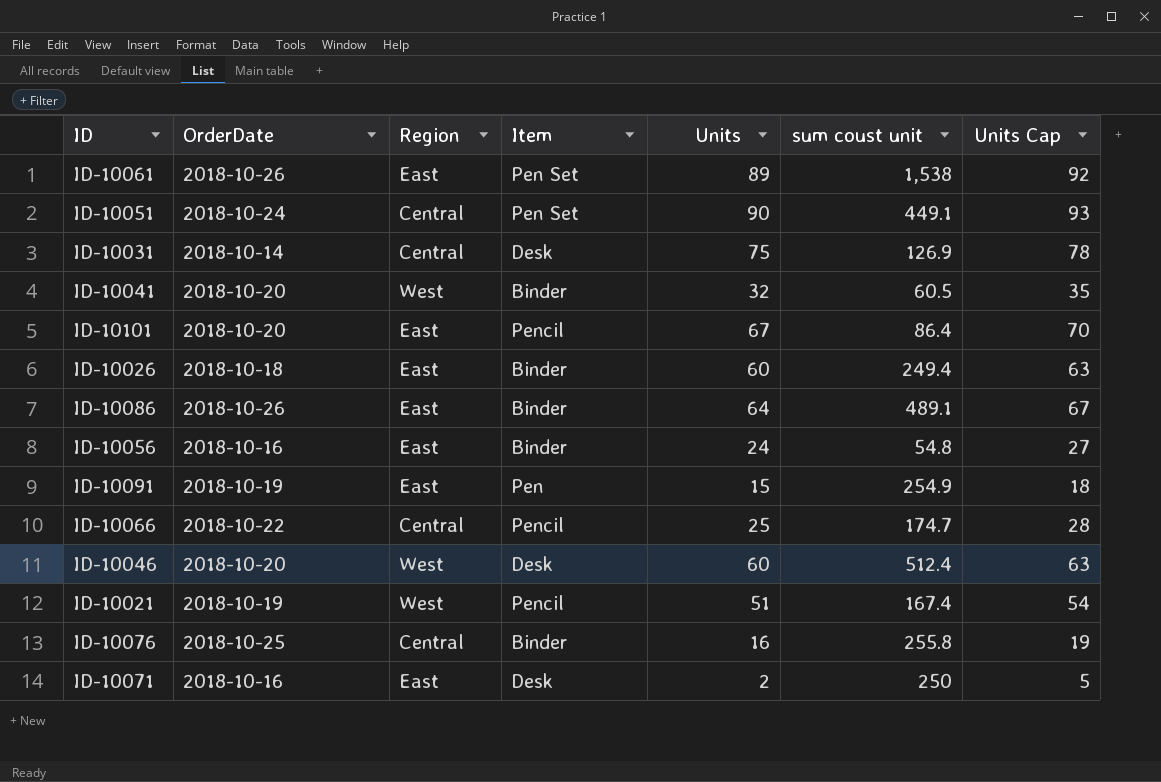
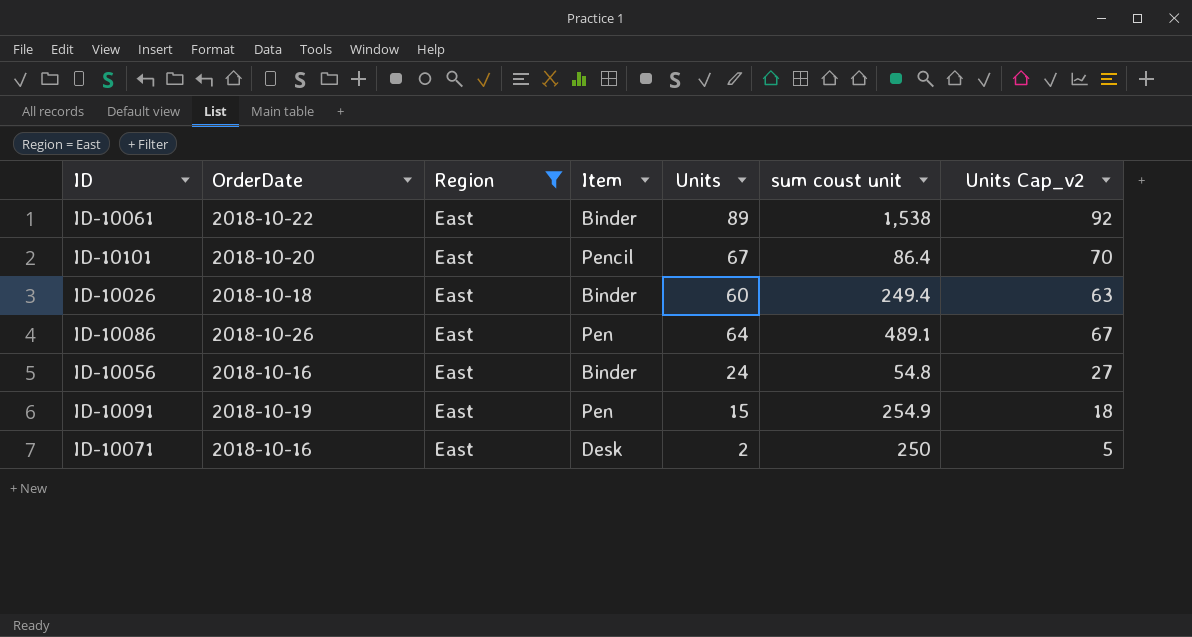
filter: none -> Region = East
column name: Units Cap -> Units Cap_v2
ID-10061 | OrderDate: 2018-10-26 -> 2018-10-22
ID-10061 | Item: Pen Set -> Binder
ID-10086 | Item: Binder -> Pen

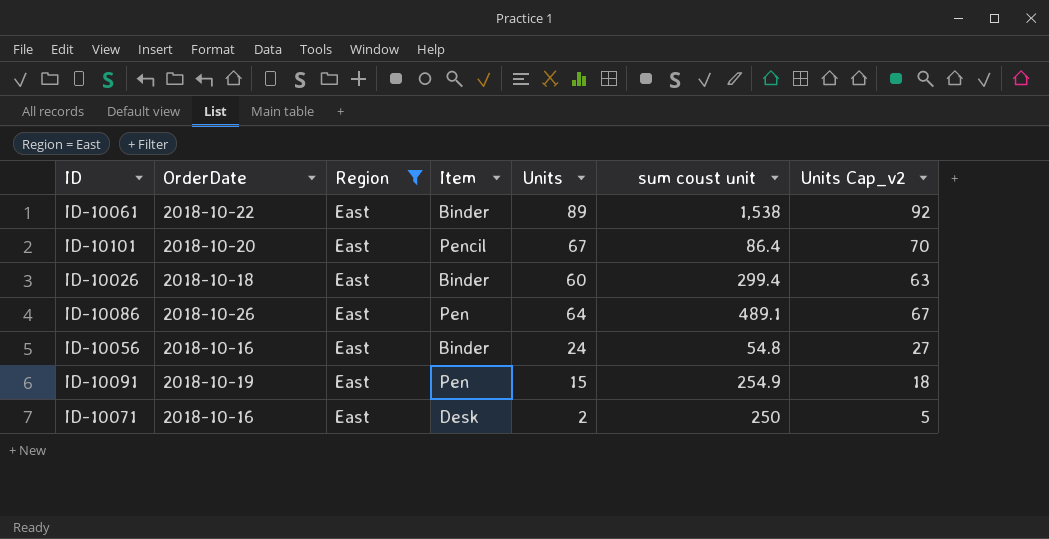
ID-10026 | sum coust unit: 249.4 -> 299.4

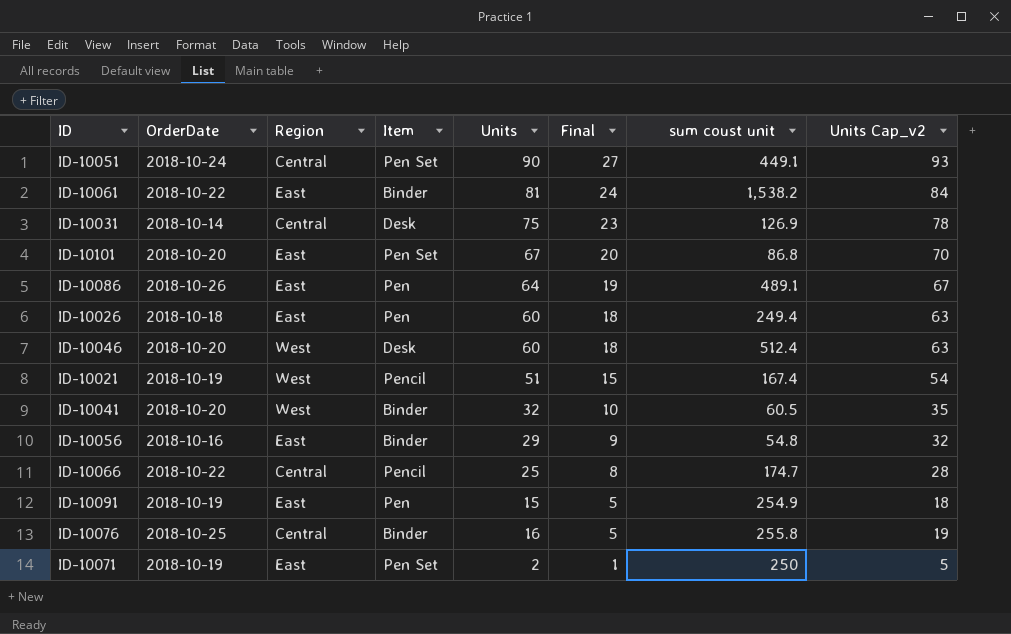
filter: Region = East -> none
row order: none -> Final descending
column Final | formula: none -> [Units] * 0.3
ID-10061 | Units: 89 -> 81
ID-10061 | sum coust unit: 1,538 -> 1,538.2
ID-10061 | Units Cap_v2: 92 -> 84
ID-10101 | Item: Pencil -> Pen Set
ID-10101 | sum coust unit: 86.4 -> 86.8
ID-10026 | Item: Binder -> Pen
ID-10026 | sum coust unit: 299.4 -> 249.4
ID-10056 | Units: 24 -> 29
ID-10056 | Units Cap_v2: 27 -> 32
ID-10071 | OrderDate: 2018-10-16 -> 2018-10-19
ID-10071 | Item: Desk -> Pen Set

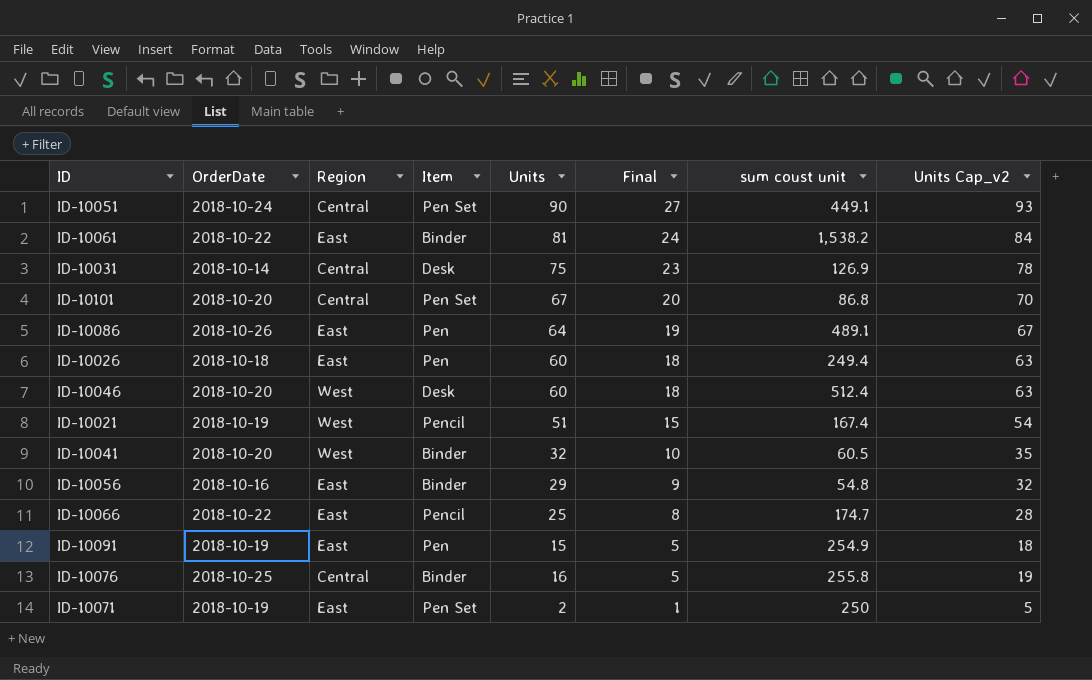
ID-10101 | Region: East -> Central
ID-10066 | Region: Central -> East

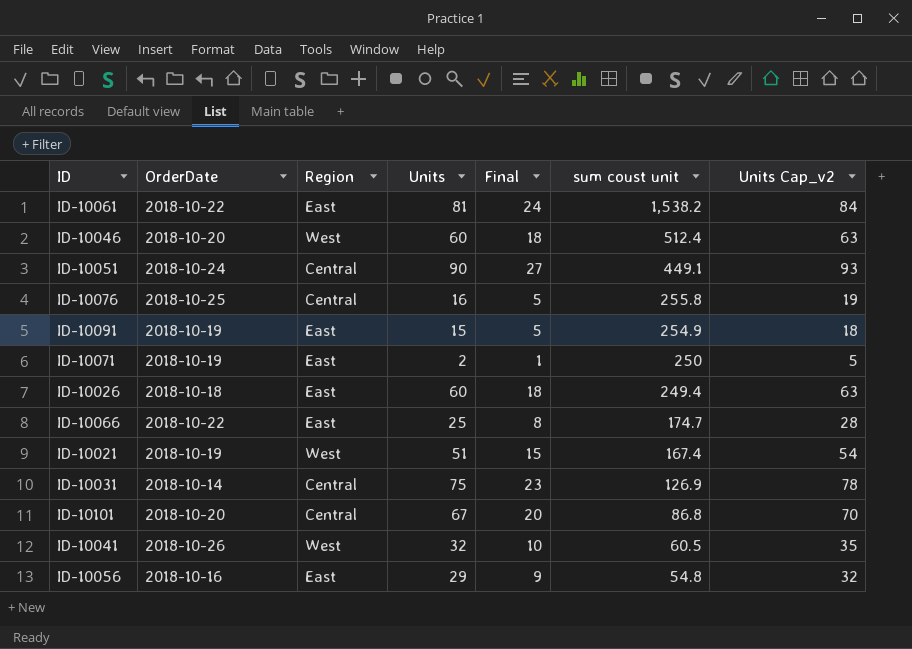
row order: Final descending -> sum coust unit descending
column Item | position: 4 -> none
row ID-10086: 2018-10-26 | East | Pen | 64 | 19 | 489.1 | 67 -> none
ID-10041 | OrderDate: 2018-10-20 -> 2018-10-26

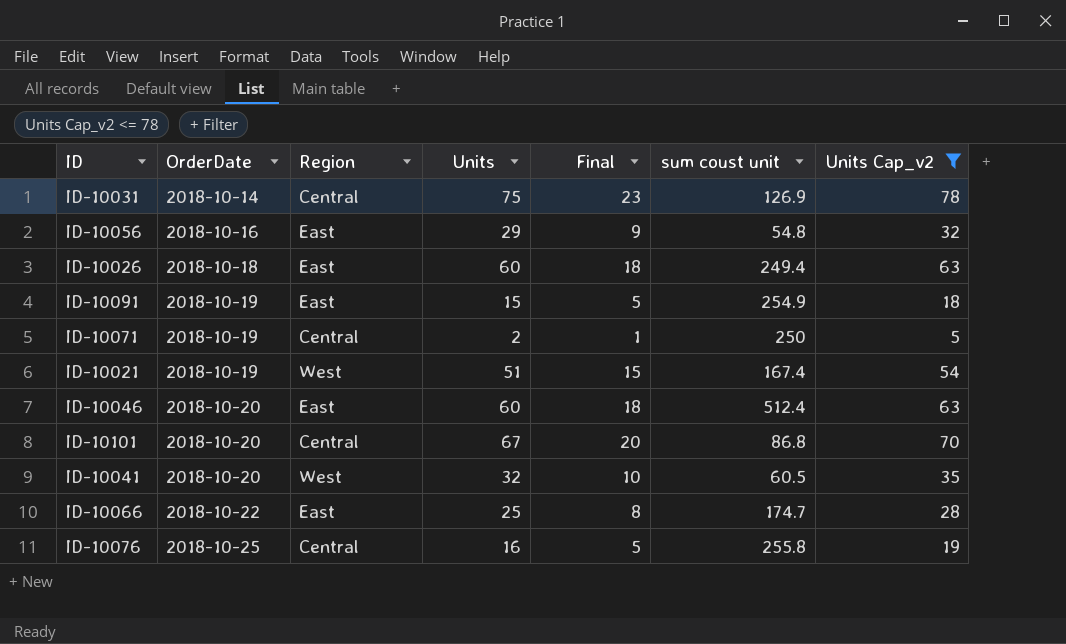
filter: none -> Units Cap_v2 <= 78
row order: sum coust unit descending -> OrderDate ascending
ID-10071 | Region: East -> Central
ID-10046 | Region: West -> East
ID-10041 | OrderDate: 2018-10-26 -> 2018-10-20

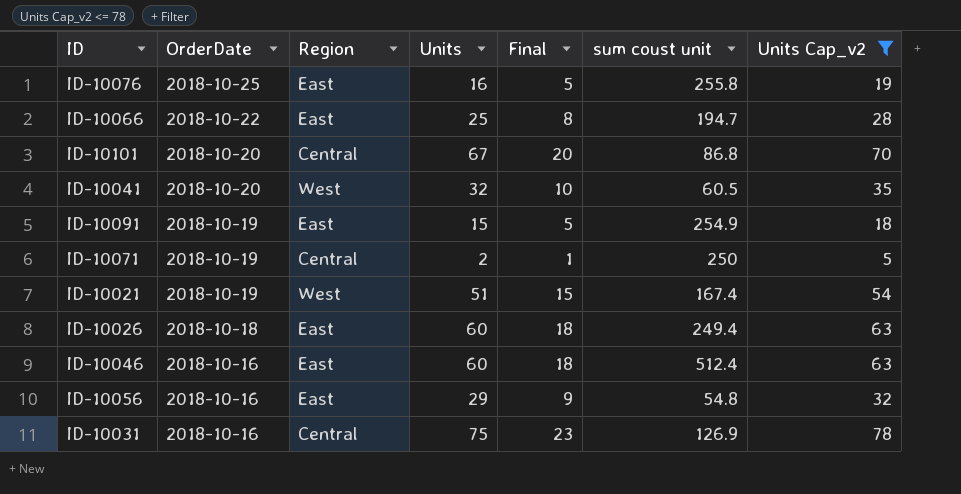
row order: OrderDate ascending -> OrderDate descending
ID-10076 | Region: Central -> East
ID-10066 | sum coust unit: 174.7 -> 194.7
ID-10046 | OrderDate: 2018-10-20 -> 2018-10-16
ID-10031 | OrderDate: 2018-10-14 -> 2018-10-16

